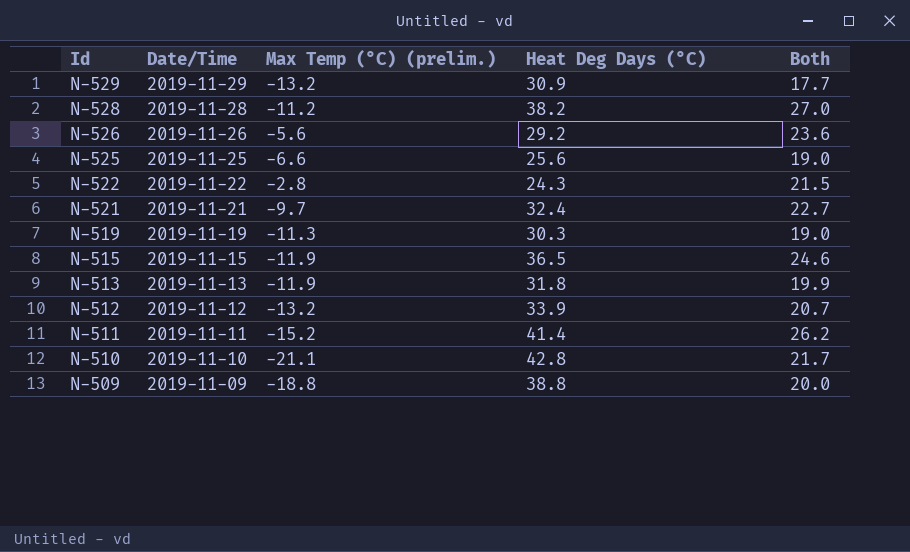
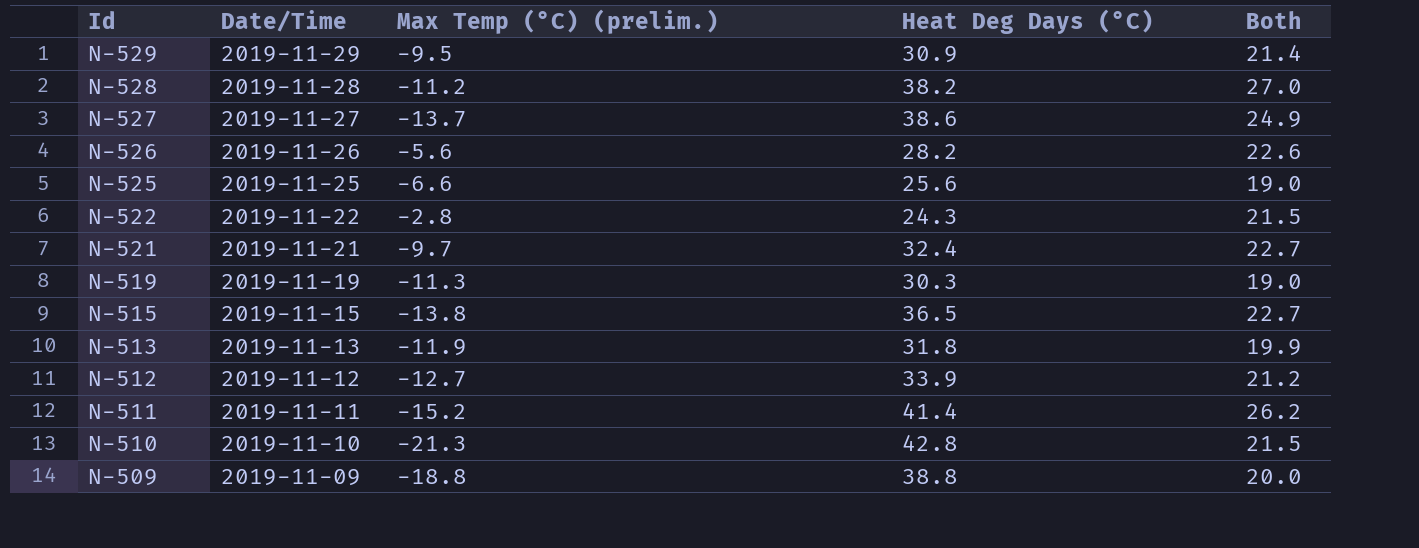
N-529 | Max Temp (°C) (prelim.): -13.2 -> -9.5
N-529 | Both: 17.7 -> 21.4
row N-527: none -> 2019-11-27 | -13.7 | 38.6 | 24.9
N-526 | Heat Deg Days (°C): 29.2 -> 28.2
N-526 | Both: 23.6 -> 22.6
N-515 | Max Temp (°C) (prelim.): -11.9 -> -13.8
N-515 | Both: 24.6 -> 22.7
N-512 | Max Temp (°C) (prelim.): -13.2 -> -12.7
N-512 | Both: 20.7 -> 21.2
N-510 | Max Temp (°C) (prelim.): -21.1 -> -21.3
N-510 | Both: 21.7 -> 21.5

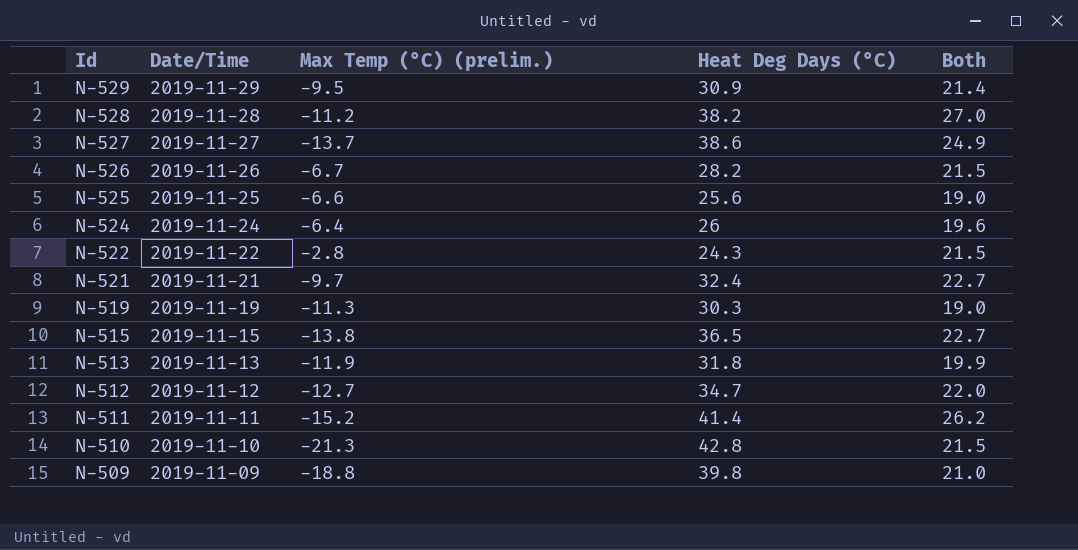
N-526 | Max Temp (°C) (prelim.): -5.6 -> -6.7
N-526 | Both: 22.6 -> 21.5
row N-524: none -> 2019-11-24 | -6.4 | 26 | 19.6
N-512 | Heat Deg Days (°C): 33.9 -> 34.7
N-512 | Both: 21.2 -> 22.0
N-509 | Heat Deg Days (°C): 38.8 -> 39.8
N-509 | Both: 20.0 -> 21.0

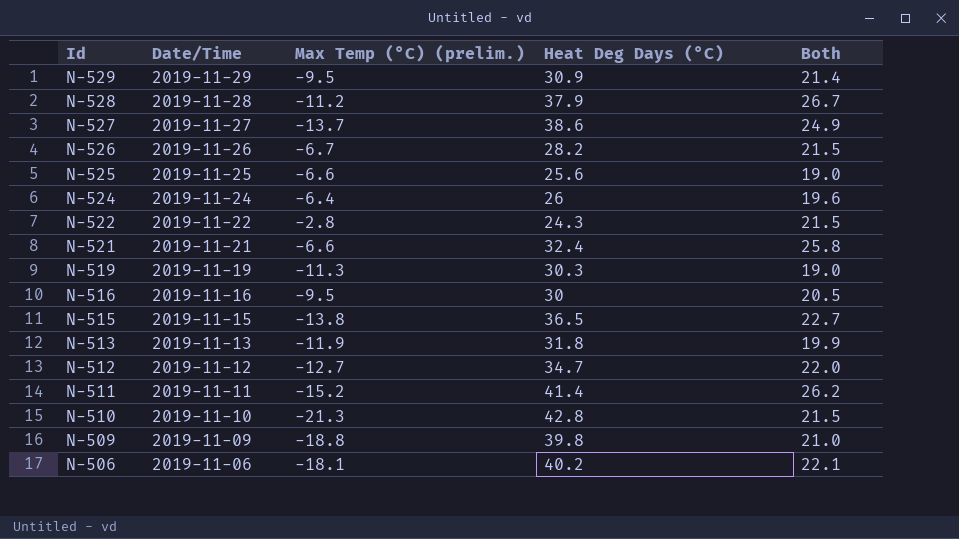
N-528 | Heat Deg Days (°C): 38.2 -> 37.9
N-528 | Both: 27.0 -> 26.7
N-521 | Max Temp (°C) (prelim.): -9.7 -> -6.6
N-521 | Both: 22.7 -> 25.8
row N-516: none -> 2019-11-16 | -9.5 | 30 | 20.5
row N-506: none -> 2019-11-06 | -18.1 | 40.2 | 22.1

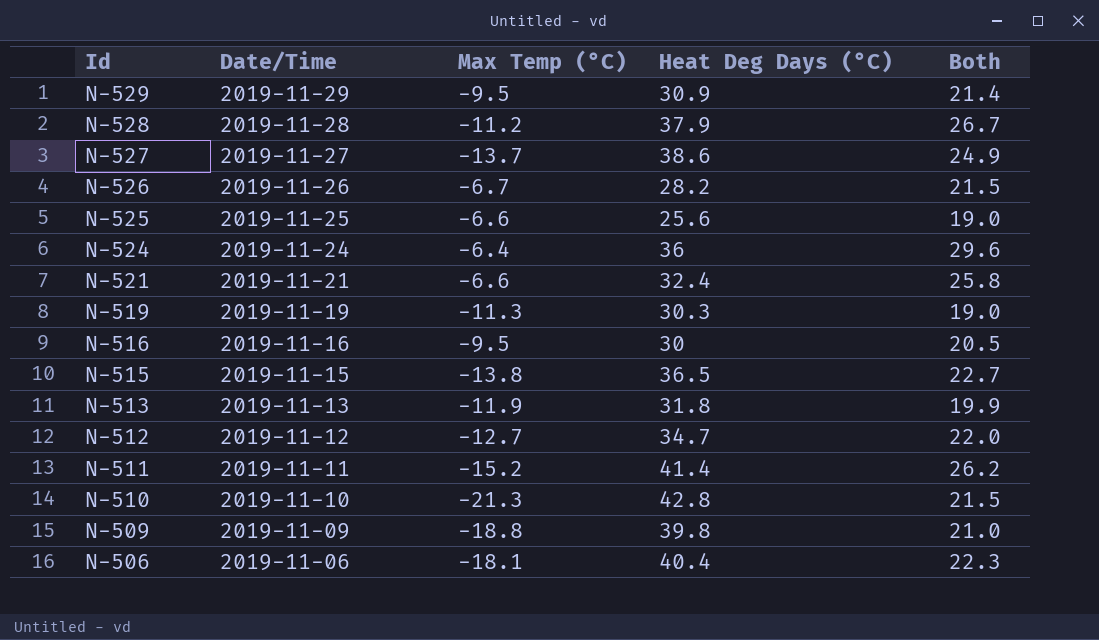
column name: Max Temp (°C) (prelim.) -> Max Temp (°C)
row N-522: 2019-11-22 | -2.8 | 24.3 | 21.5 -> none
N-524 | Heat Deg Days (°C): 26 -> 36
N-524 | Both: 19.6 -> 29.6
N-506 | Heat Deg Days (°C): 40.2 -> 40.4
N-506 | Both: 22.1 -> 22.3

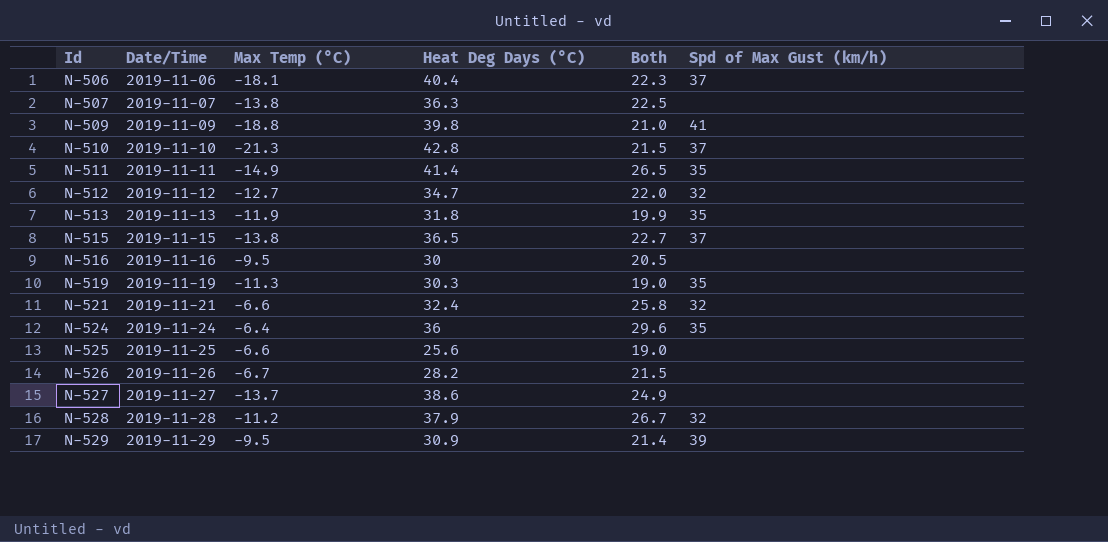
row order: Id descending -> Id ascending
column Spd of Max Gust (km/h) | position: none -> 6
row N-507: none -> 2019-11-07 | -13.8 | 36.3 | 22.5 | none
N-511 | Max Temp (°C): -15.2 -> -14.9
N-511 | Both: 26.2 -> 26.5

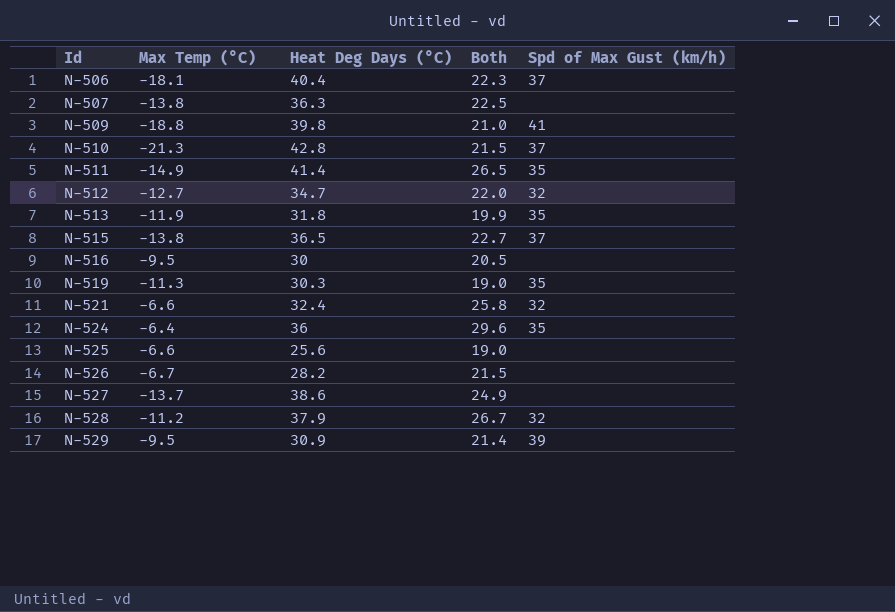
column Date/Time | position: 2 -> none

